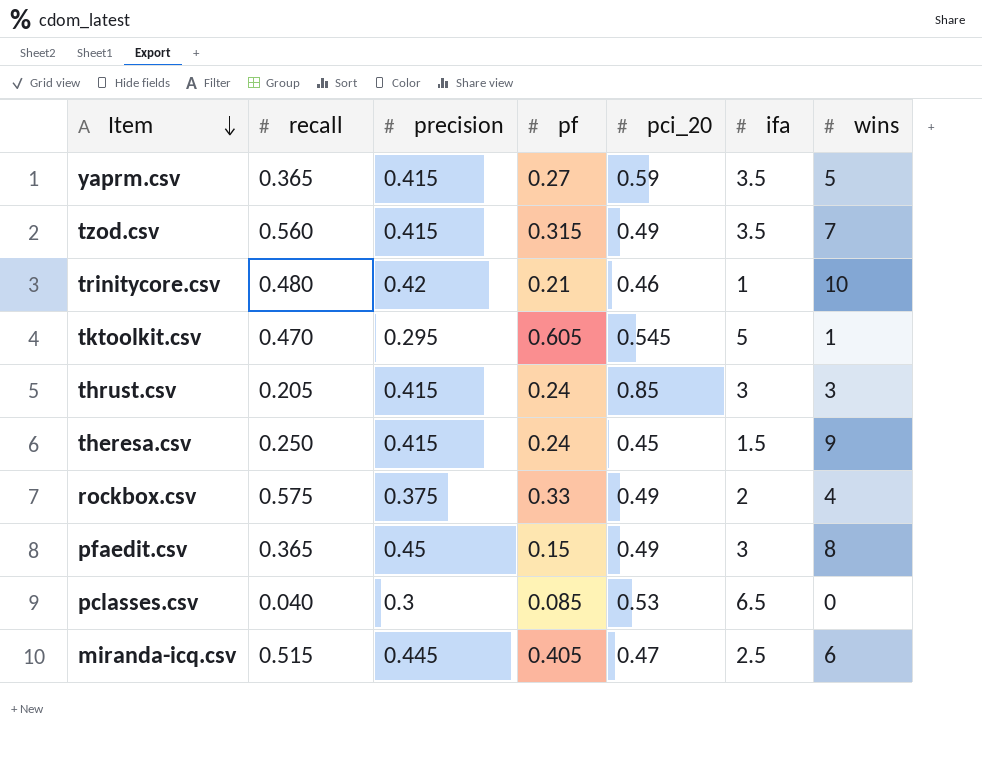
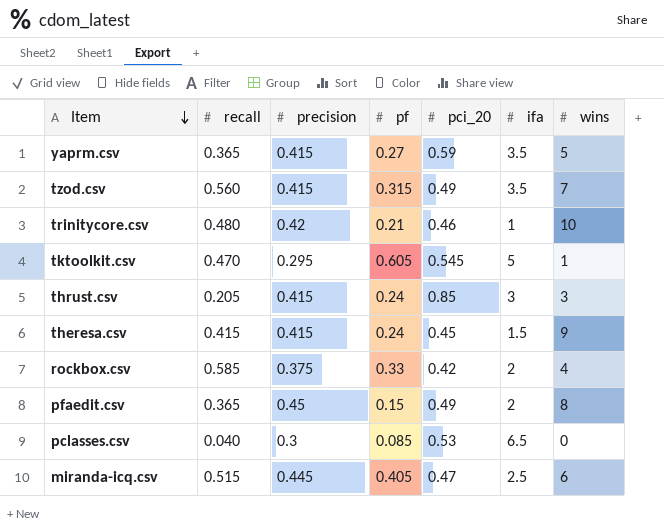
theresa.csv | recall: 0.250 -> 0.415
rockbox.csv | recall: 0.575 -> 0.585
rockbox.csv | pci_20: 0.49 -> 0.42
pfaedit.csv | ifa: 3 -> 2

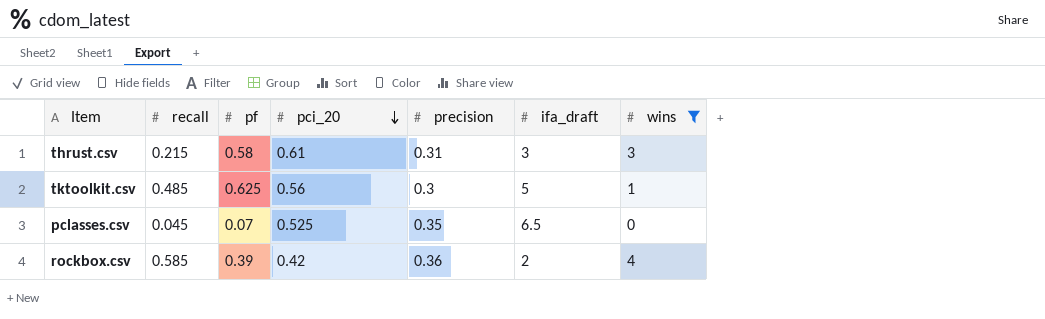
filter: none -> wins <= 4
row order: Item descending -> pci_20 descending
column precision | position: 3 -> 5
column name: ifa -> ifa_draft
thrust.csv | recall: 0.205 -> 0.215
thrust.csv | pf: 0.24 -> 0.58
thrust.csv | pci_20: 0.85 -> 0.61
thrust.csv | precision: 0.415 -> 0.31
tktoolkit.csv | recall: 0.470 -> 0.485
tktoolkit.csv | pf: 0.605 -> 0.625
tktoolkit.csv | pci_20: 0.545 -> 0.56
tktoolkit.csv | precision: 0.295 -> 0.3
pclasses.csv | recall: 0.040 -> 0.045
pclasses.csv | pf: 0.085 -> 0.07
pclasses.csv | pci_20: 0.53 -> 0.525
pclasses.csv | precision: 0.3 -> 0.35
rockbox.csv | pf: 0.33 -> 0.39
rockbox.csv | precision: 0.375 -> 0.36

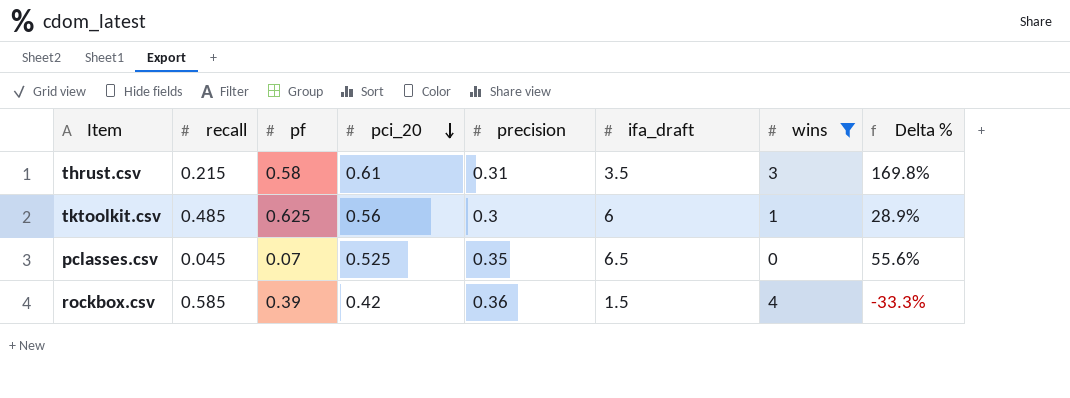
column Delta % | formula: none -> ([pf] - [recall]) / [recall]
thrust.csv | ifa_draft: 3 -> 3.5
tktoolkit.csv | ifa_draft: 5 -> 6
rockbox.csv | ifa_draft: 2 -> 1.5

